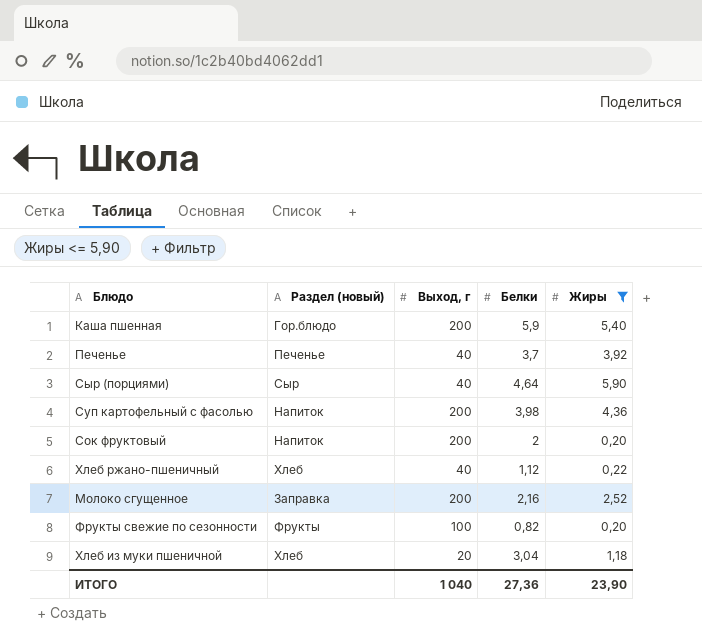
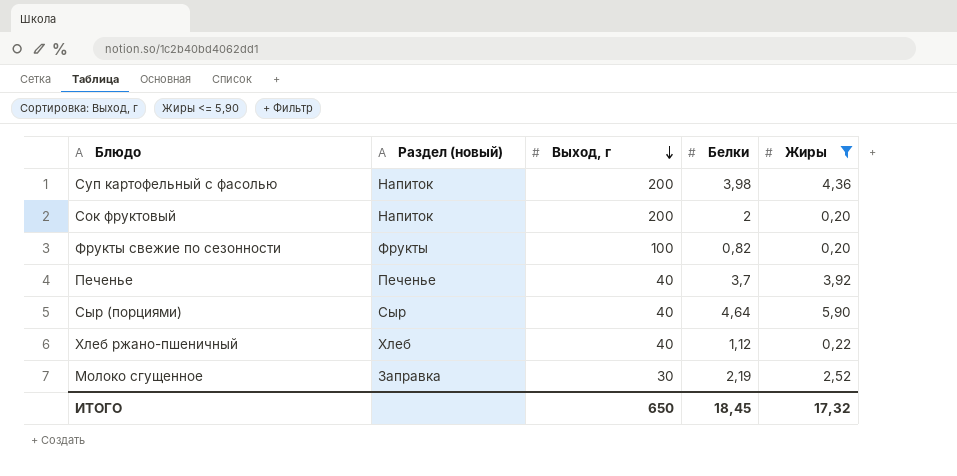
row order: none -> Выход, г descending
row Каша пшенная: Гор.блюдо | 200 | 5,9 | 5,40 -> none
row Хлеб из муки пшеничной: Хлеб | 20 | 3,04 | 1,18 -> none
Молоко сгущенное | Выход, г: 200 -> 30
Молоко сгущенное | Белки: 2,16 -> 2,19
ИТОГО | Выход, г: 1 040 -> 650
ИТОГО | Белки: 27,36 -> 18,45
ИТОГО | Жиры: 23,90 -> 17,32

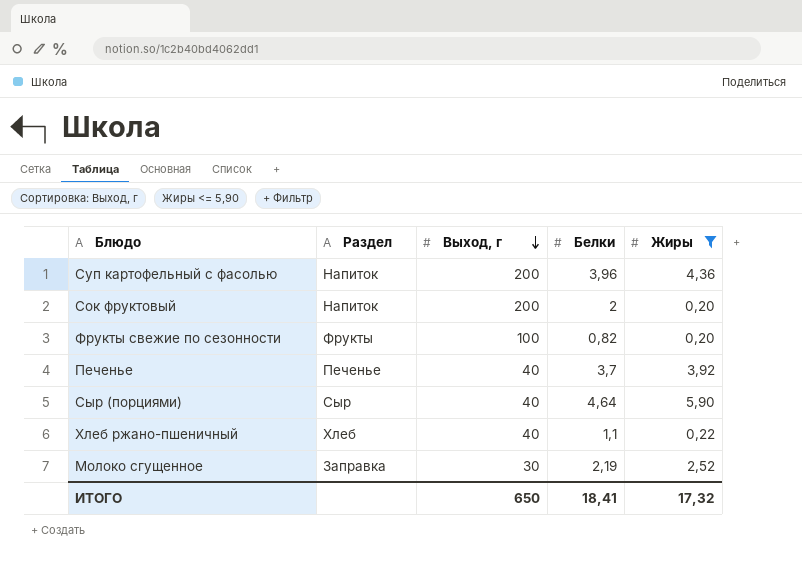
column name: Раздел (новый) -> Раздел
Суп картофельный с фасолью | Белки: 3,98 -> 3,96
Хлеб ржано-пшеничный | Белки: 1,12 -> 1,1
ИТОГО | Белки: 18,45 -> 18,41

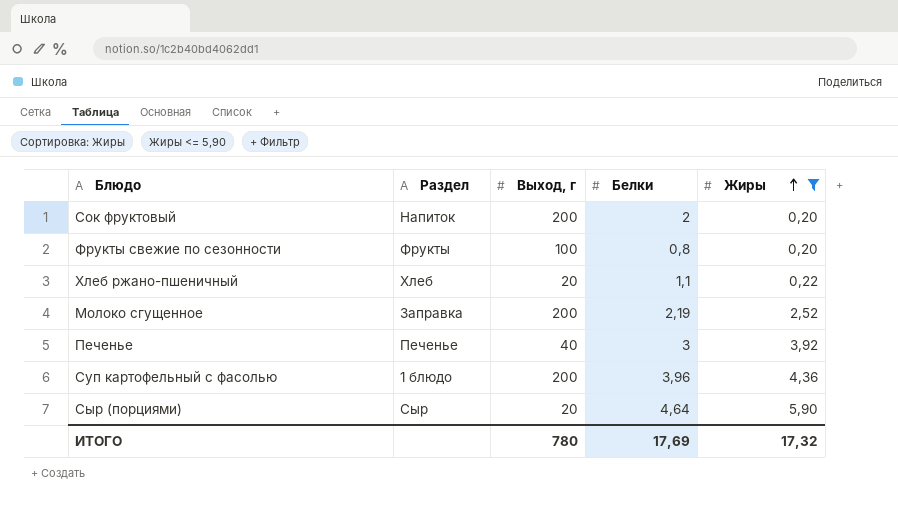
row order: Выход, г descending -> Жиры ascending
Фрукты свежие по сезонности | Белки: 0,82 -> 0,8
Хлеб ржано-пшеничный | Выход, г: 40 -> 20
Молоко сгущенное | Выход, г: 30 -> 200
Печенье | Белки: 3,7 -> 3
Суп картофельный с фасолью | Раздел: Напиток -> 1 блюдо
Сыр (порциями) | Выход, г: 40 -> 20
ИТОГО | Выход, г: 650 -> 780
ИТОГО | Белки: 18,41 -> 17,69

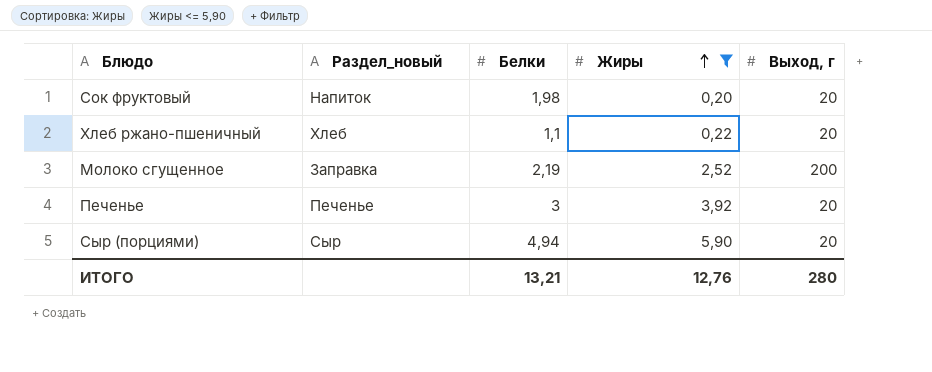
column name: Раздел -> Раздел_новый
column Выход, г | position: 3 -> 5
row Фрукты свежие по сезонности: Фрукты | 100 | 0,8 | 0,20 -> none
row Суп картофельный с фасолью: 1 блюдо | 200 | 3,96 | 4,36 -> none
Сок фруктовый | Белки: 2 -> 1,98
Сок фруктовый | Выход, г: 200 -> 20
Печенье | Выход, г: 40 -> 20
Сыр (порциями) | Белки: 4,64 -> 4,94
ИТОГО | Белки: 17,69 -> 13,21
ИТОГО | Жиры: 17,32 -> 12,76
ИТОГО | Выход, г: 780 -> 280

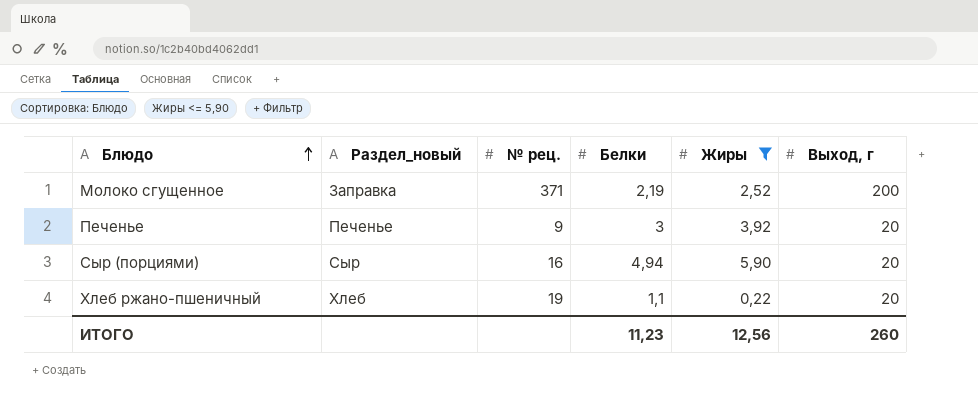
row order: Жиры ascending -> Блюдо ascending
column № рец. | position: none -> 3
row Сок фруктовый: Напиток | 1,98 | 0,20 | 20 -> none
ИТОГО | Белки: 13,21 -> 11,23
ИТОГО | Жиры: 12,76 -> 12,56
ИТОГО | Выход, г: 280 -> 260

